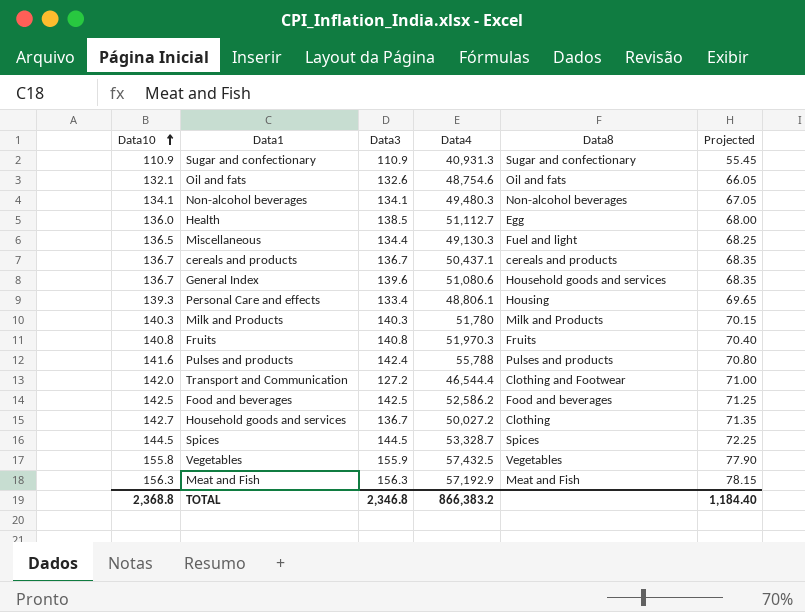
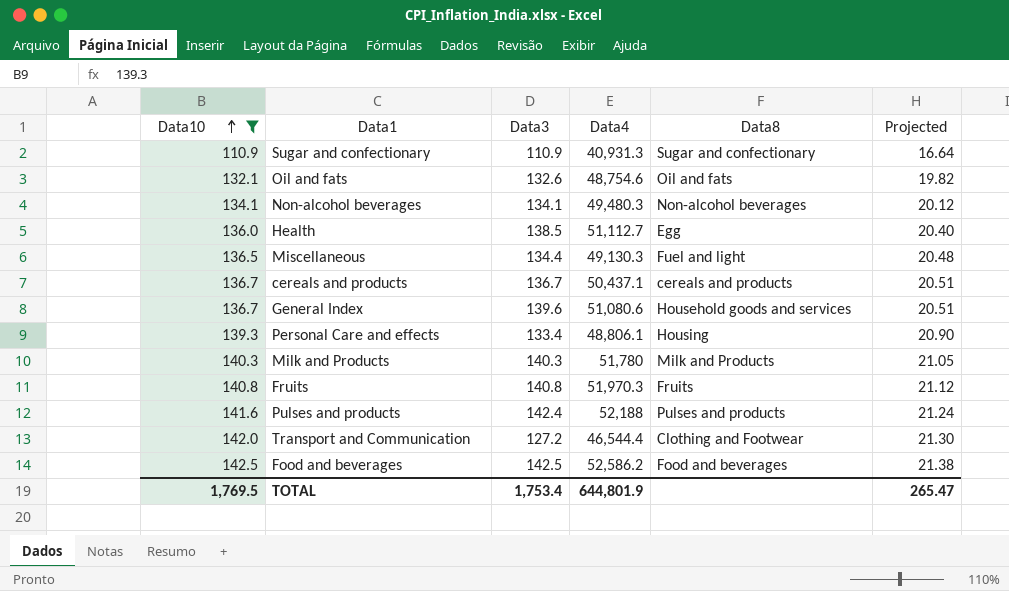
filter: none -> Data10 <= 142.5
column Projected | formula: [Data10] * 0.5 -> [Data10] * 0.15
Pulses and products | Data4: 55,788 -> 52,188
TOTAL | Data10: 2,368.8 -> 1,769.5
TOTAL | Data3: 2,346.8 -> 1,753.4
TOTAL | Data4: 866,383.2 -> 644,801.9
TOTAL | Projected: 1,184.40 -> 265.47

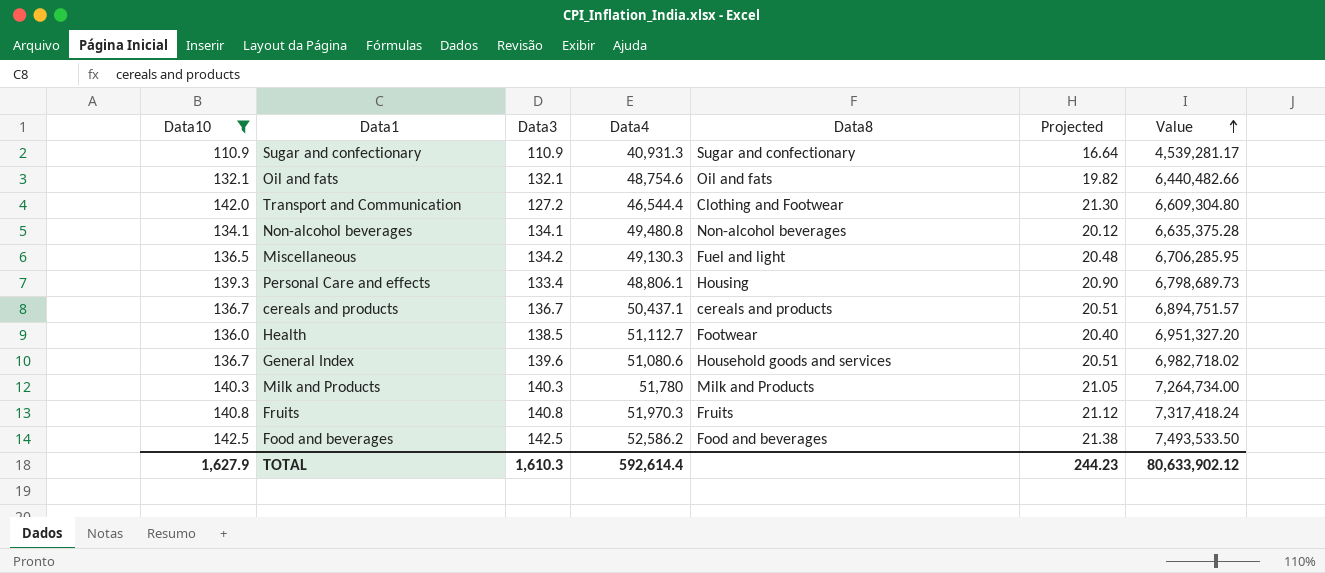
row order: Data10 ascending -> Value ascending
column Value | formula: none -> [Data10] * [Data4]
row Pulses and products: 141.6 | 142.4 | 52,188 | Pulses and products | 21.24 -> none
Oil and fats | Data3: 132.6 -> 132.1
Non-alcohol beverages | Data4: 49,480.3 -> 49,480.8
Miscellaneous | Data3: 134.4 -> 134.2
Health | Data8: Egg -> Footwear
TOTAL | Data10: 1,769.5 -> 1,627.9
TOTAL | Data3: 1,753.4 -> 1,610.3
TOTAL | Data4: 644,801.9 -> 592,614.4
TOTAL | Projected: 265.47 -> 244.23

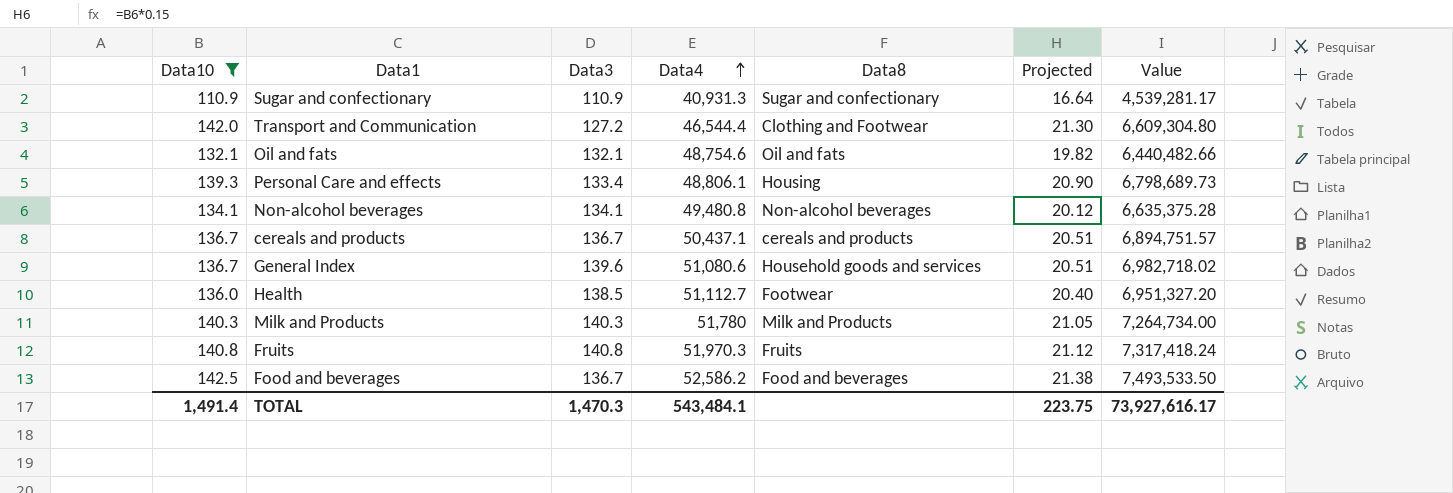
row order: Value ascending -> Data4 ascending
row Miscellaneous: 136.5 | 134.2 | 49,130.3 | Fuel and light | 20.48 | 6,706,285.95 -> none
Food and beverages | Data3: 142.5 -> 136.7
TOTAL | Data10: 1,627.9 -> 1,491.4
TOTAL | Data3: 1,610.3 -> 1,470.3
TOTAL | Data4: 592,614.4 -> 543,484.1
TOTAL | Projected: 244.23 -> 223.75
TOTAL | Value: 80,633,902.12 -> 73,927,616.17

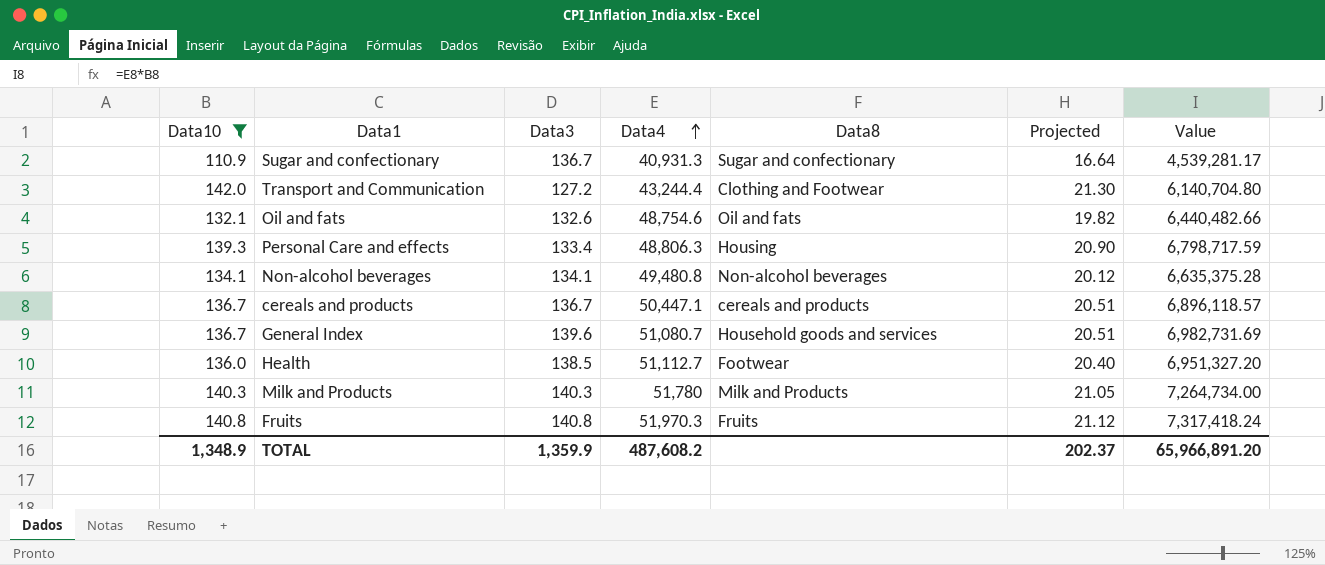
row Food and beverages: 142.5 | 136.7 | 52,586.2 | Food and beverages | 21.38 | 7,493,533.50 -> none
Sugar and confectionary | Data3: 110.9 -> 136.7
Transport and Communication | Data4: 46,544.4 -> 43,244.4
Transport and Communication | Value: 6,609,304.80 -> 6,140,704.80
Oil and fats | Data3: 132.1 -> 132.6
Personal Care and effects | Data4: 48,806.1 -> 48,806.3
Personal Care and effects | Value: 6,798,689.73 -> 6,798,717.59
cereals and products | Data4: 50,437.1 -> 50,447.1
cereals and products | Value: 6,894,751.57 -> 6,896,118.57
General Index | Data4: 51,080.6 -> 51,080.7
General Index | Value: 6,982,718.02 -> 6,982,731.69
TOTAL | Data10: 1,491.4 -> 1,348.9
TOTAL | Data3: 1,470.3 -> 1,359.9
TOTAL | Data4: 543,484.1 -> 487,608.2
TOTAL | Projected: 223.75 -> 202.37
TOTAL | Value: 73,927,616.17 -> 65,966,891.20

